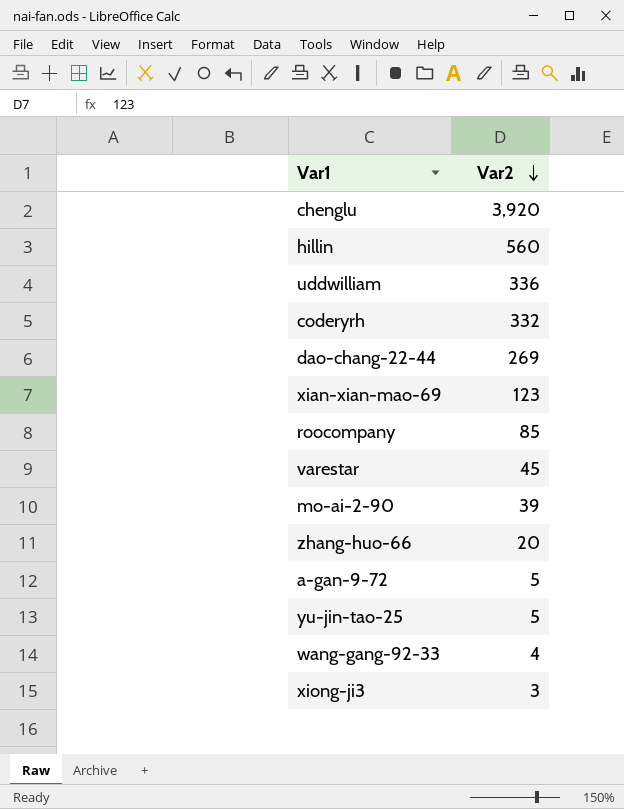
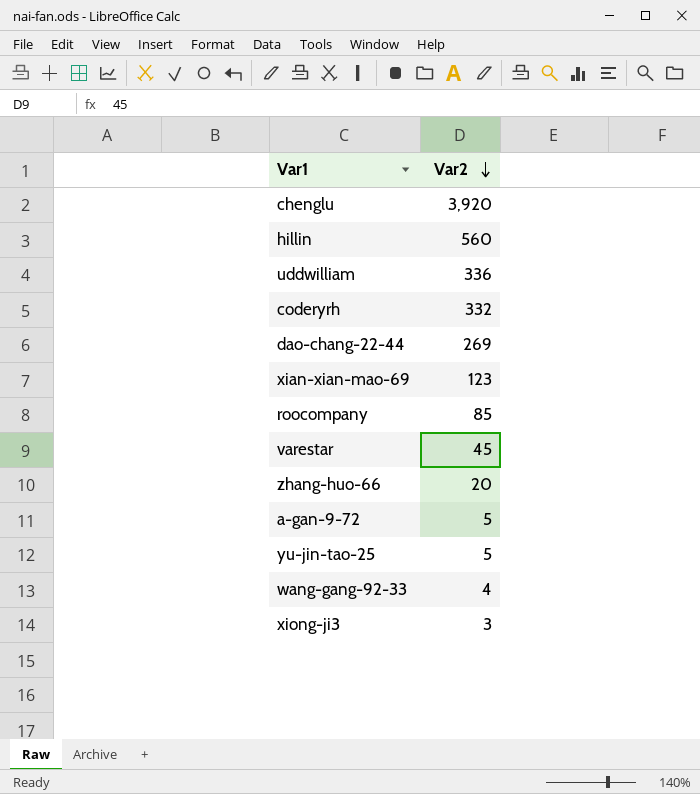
row mo-ai-2-90: 39 -> none

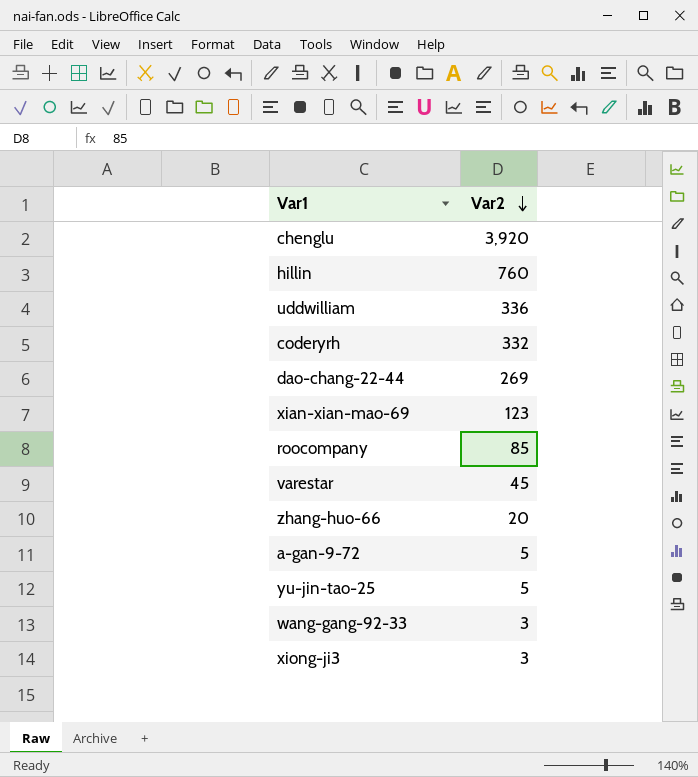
hillin | Var2: 560 -> 760
wang-gang-92-33 | Var2: 4 -> 3

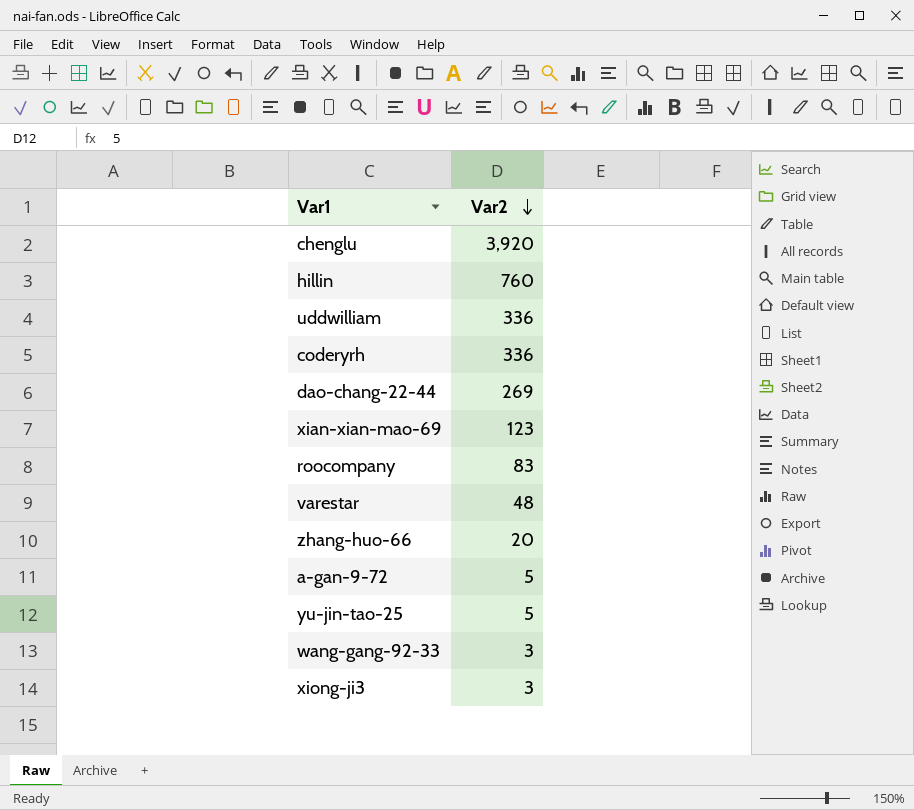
coderyrh | Var2: 332 -> 336
roocompany | Var2: 85 -> 83
varestar | Var2: 45 -> 48

